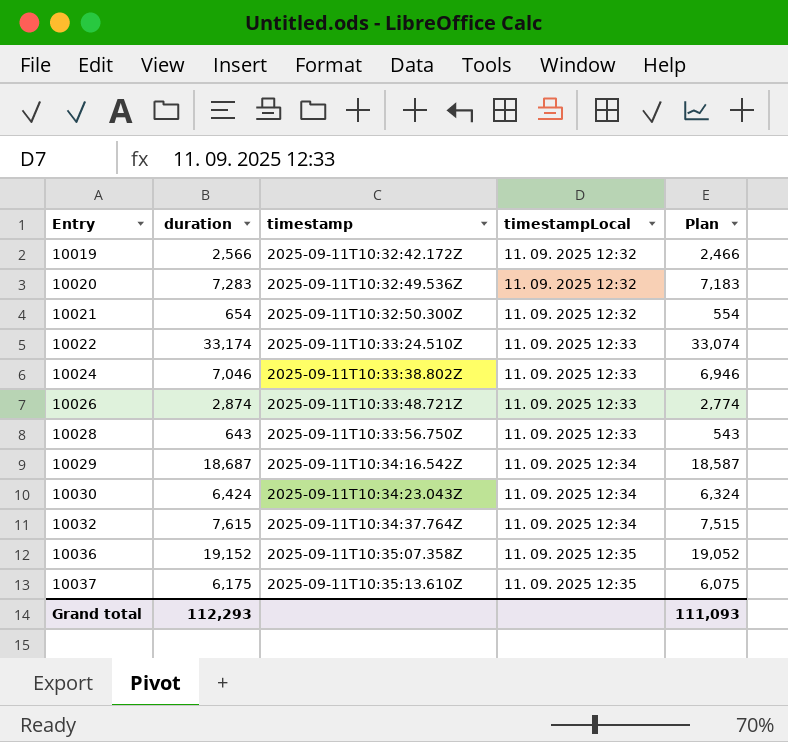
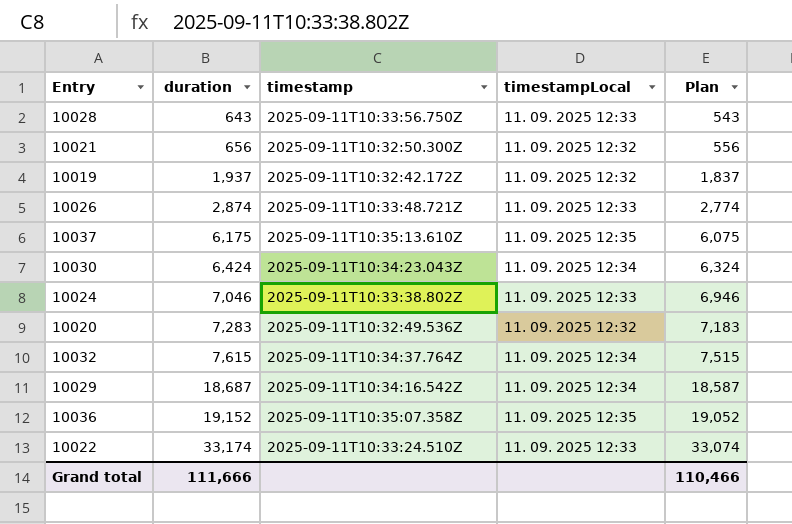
row order: Entry ascending -> duration ascending
10021 | duration: 654 -> 656
10021 | Plan: 554 -> 556
10019 | duration: 2,566 -> 1,937
10019 | Plan: 2,466 -> 1,837
Grand total | duration: 112,293 -> 111,666
Grand total | Plan: 111,093 -> 110,466

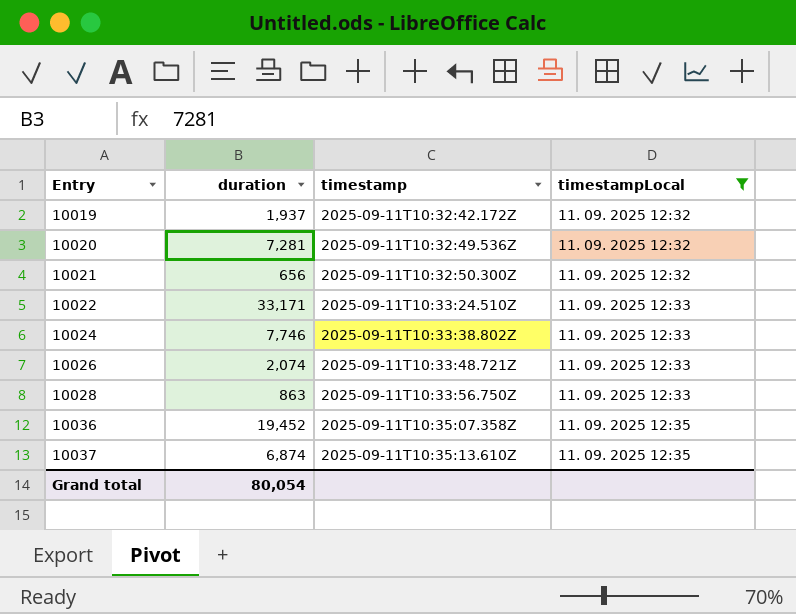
filter: none -> timestampLocal != 11. 09. 2025 12:34
row order: duration ascending -> Entry ascending
column Plan | formula: [duration] - 100 -> none
10020 | duration: 7,283 -> 7,281
10022 | duration: 33,174 -> 33,171
10024 | duration: 7,046 -> 7,746
10026 | duration: 2,874 -> 2,074
10028 | duration: 643 -> 863
10036 | duration: 19,152 -> 19,452
10037 | duration: 6,175 -> 6,874
Grand total | duration: 111,666 -> 80,054

